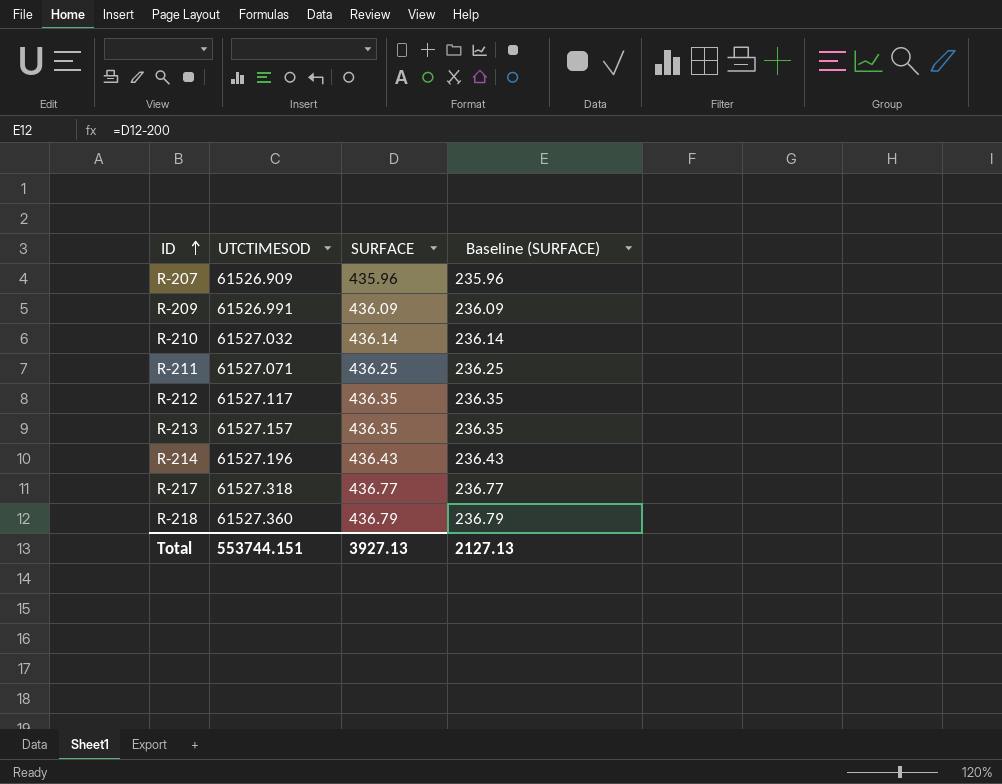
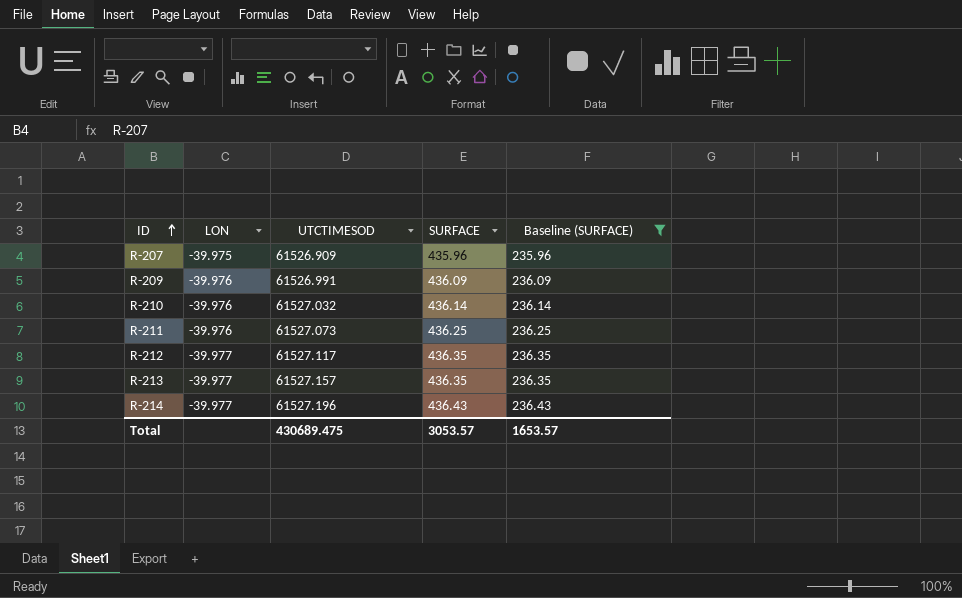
filter: none -> Baseline (SURFACE) <= 236.43
column LON | position: none -> 2
R-211 | UTCTIMESOD: 61527.071 -> 61527.073
Total | UTCTIMESOD: 553744.151 -> 430689.475
Total | SURFACE: 3927.13 -> 3053.57
Total | Baseline (SURFACE): 2127.13 -> 1653.57

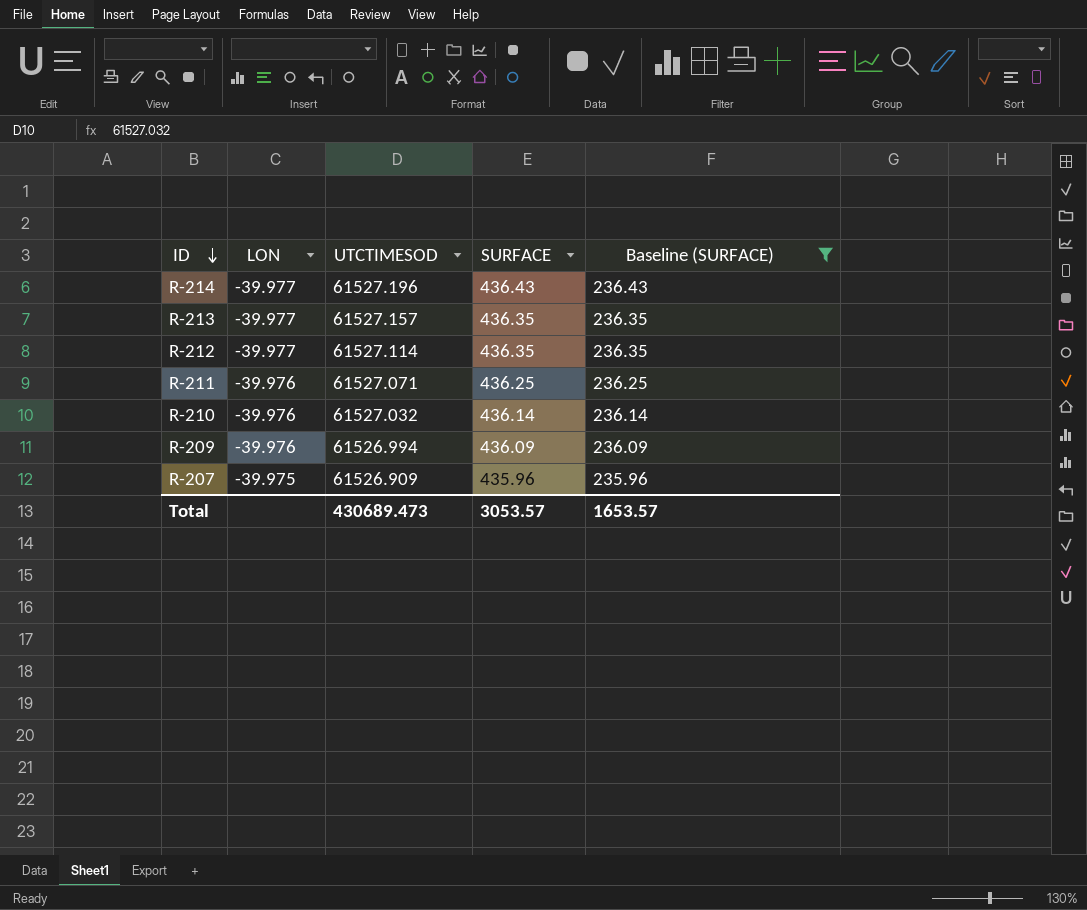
row order: ID ascending -> ID descending
R-212 | UTCTIMESOD: 61527.117 -> 61527.114
R-211 | UTCTIMESOD: 61527.073 -> 61527.071
R-209 | UTCTIMESOD: 61526.991 -> 61526.994
Total | UTCTIMESOD: 430689.475 -> 430689.473

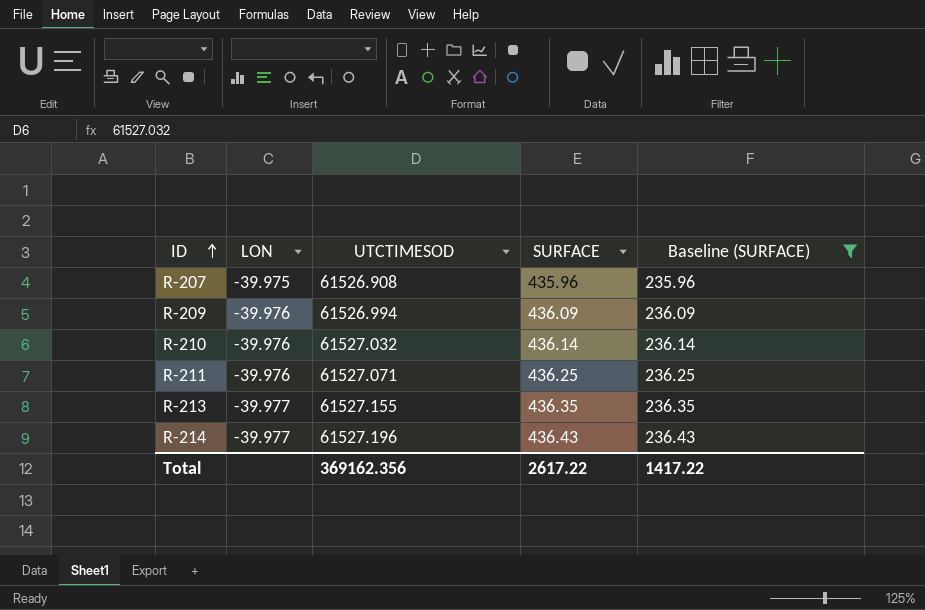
row order: ID descending -> ID ascending
row R-212: -39.977 | 61527.114 | 436.35 | 236.35 -> none
R-207 | UTCTIMESOD: 61526.909 -> 61526.908
R-213 | UTCTIMESOD: 61527.157 -> 61527.155
Total | UTCTIMESOD: 430689.473 -> 369162.356
Total | SURFACE: 3053.57 -> 2617.22
Total | Baseline (SURFACE): 1653.57 -> 1417.22

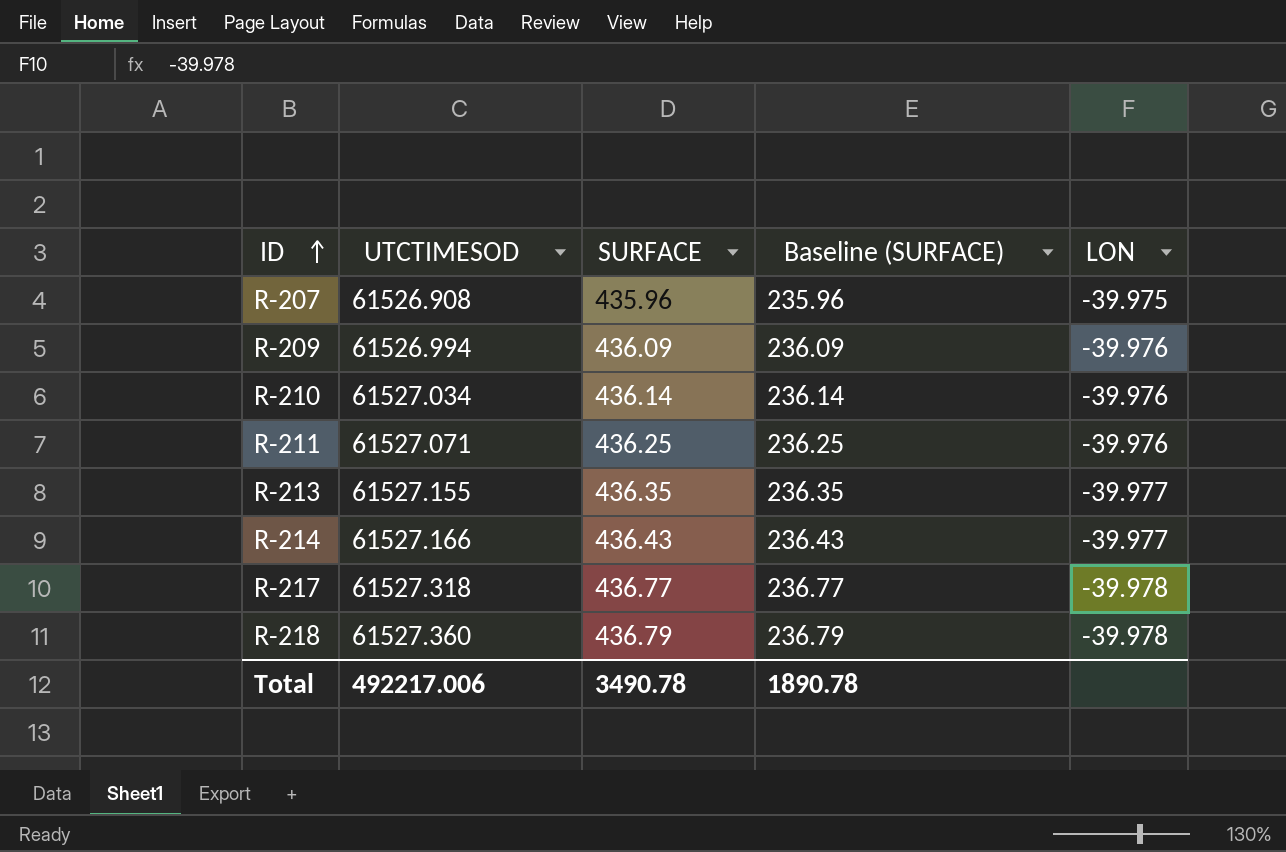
filter: Baseline (SURFACE) <= 236.43 -> none
column LON | position: 2 -> 5
R-210 | UTCTIMESOD: 61527.032 -> 61527.034
R-214 | UTCTIMESOD: 61527.196 -> 61527.166
Total | UTCTIMESOD: 369162.356 -> 492217.006
Total | SURFACE: 2617.22 -> 3490.78
Total | Baseline (SURFACE): 1417.22 -> 1890.78

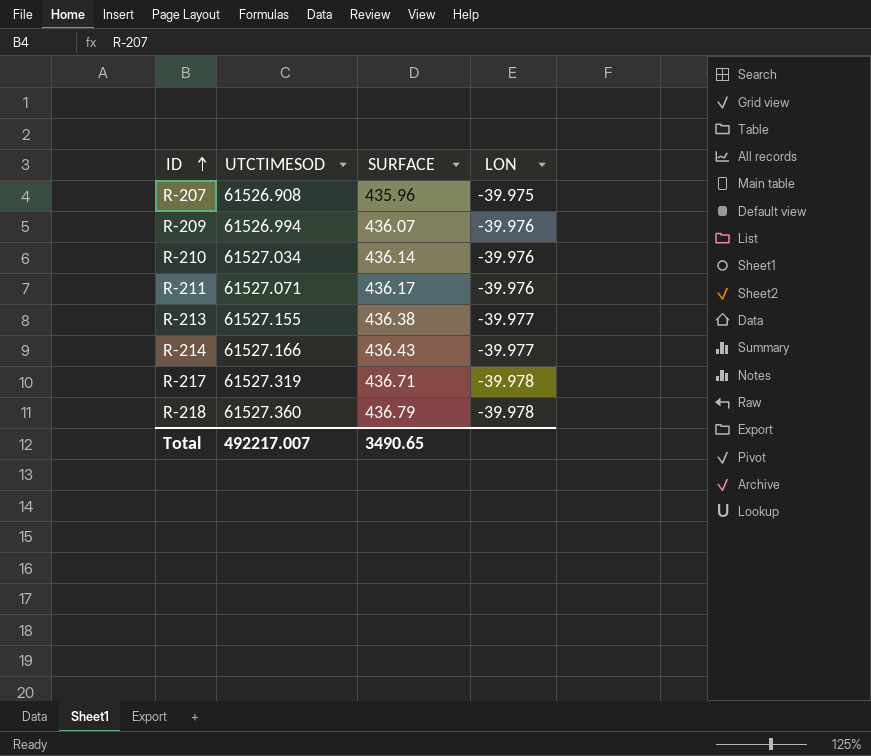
column Baseline (SURFACE) | formula: [SURFACE] - 200 -> none
R-209 | SURFACE: 436.09 -> 436.07
R-211 | SURFACE: 436.25 -> 436.17
R-213 | SURFACE: 436.35 -> 436.38
R-217 | UTCTIMESOD: 61527.318 -> 61527.319
R-217 | SURFACE: 436.77 -> 436.71
Total | UTCTIMESOD: 492217.006 -> 492217.007
Total | SURFACE: 3490.78 -> 3490.65

